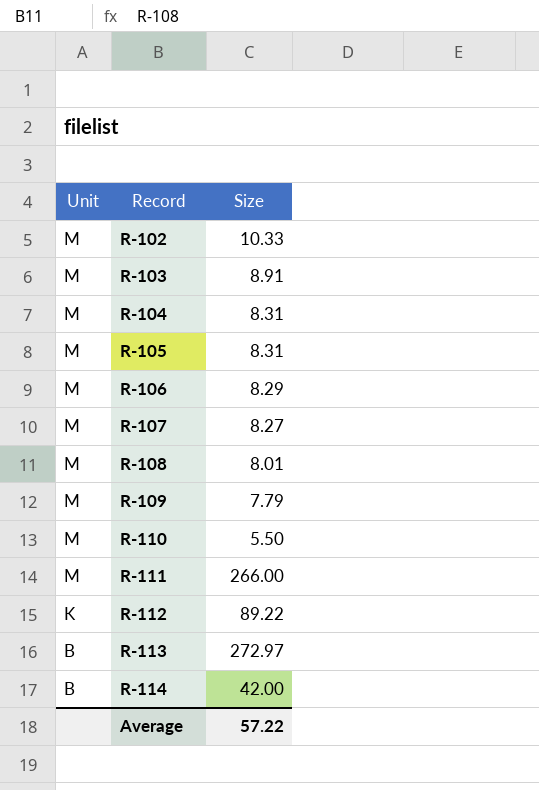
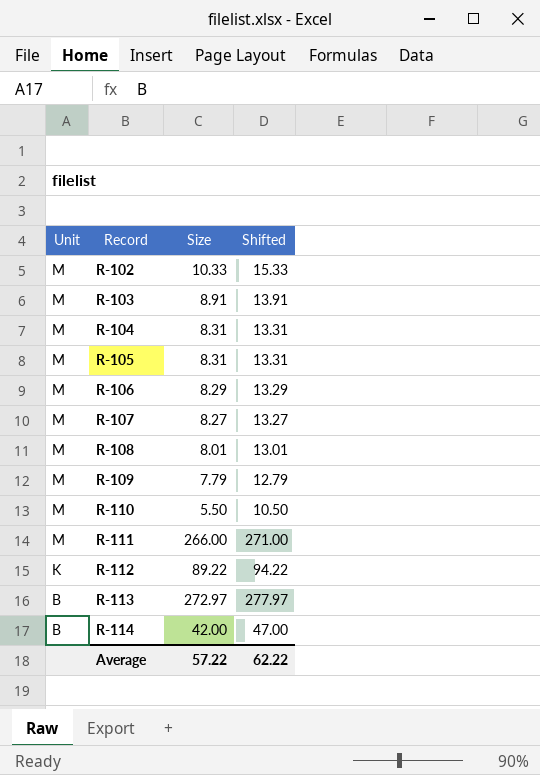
column Shifted | formula: none -> [Size] + 5

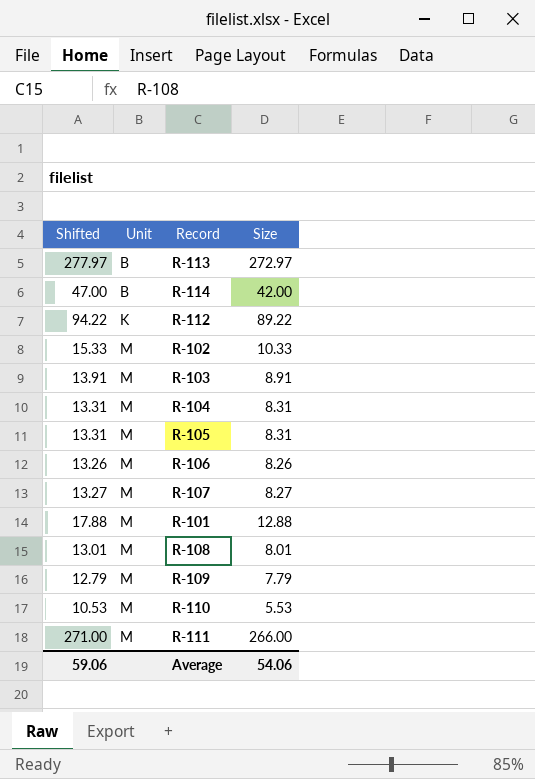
row order: Unit descending -> Unit ascending
column Shifted | position: 4 -> 1
R-106 | Shifted: 13.29 -> 13.26
R-106 | Size: 8.29 -> 8.26
row R-101: none -> 17.88 | M | 12.88
R-110 | Shifted: 10.50 -> 10.53
R-110 | Size: 5.50 -> 5.53
Average | Shifted: 62.22 -> 59.06
Average | Size: 57.22 -> 54.06

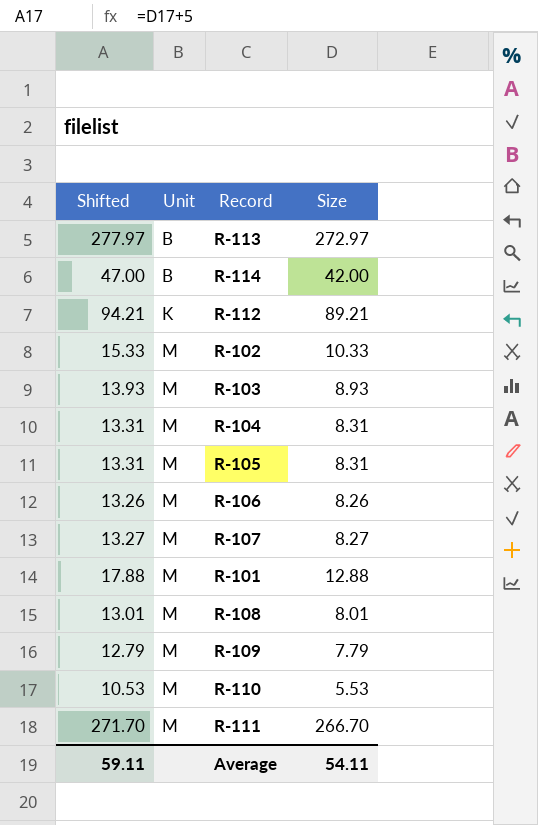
R-112 | Shifted: 94.22 -> 94.21
R-112 | Size: 89.22 -> 89.21
R-103 | Shifted: 13.91 -> 13.93
R-103 | Size: 8.91 -> 8.93
R-111 | Shifted: 271.00 -> 271.70
R-111 | Size: 266.00 -> 266.70
Average | Shifted: 59.06 -> 59.11
Average | Size: 54.06 -> 54.11

